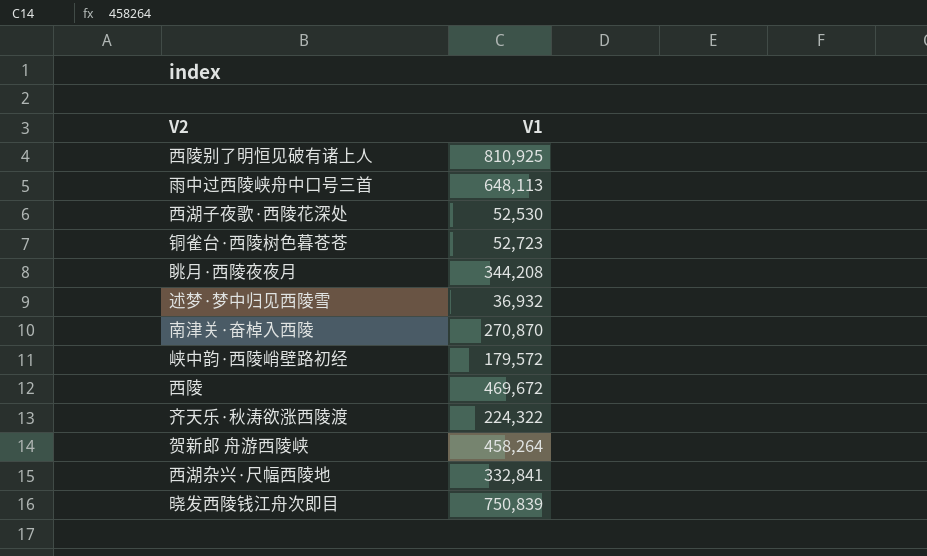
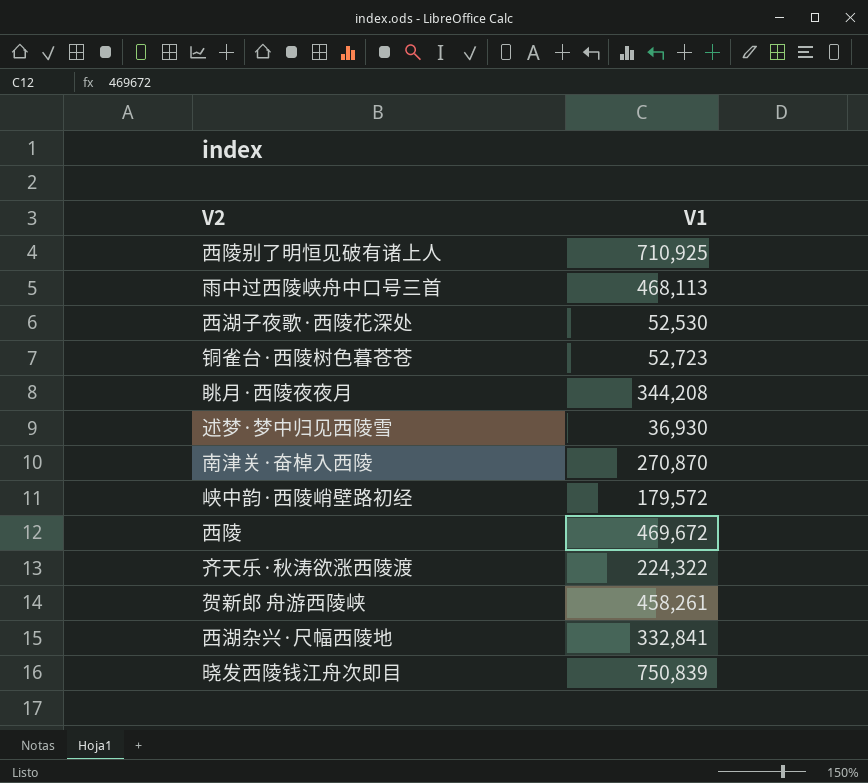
西陵别了明恒见破有诸上人 | V1: 810,925 -> 710,925
雨中过西陵峡舟中口号三首 | V1: 648,113 -> 468,113
述梦·梦中归见西陵雪 | V1: 36,932 -> 36,930
贺新郎 舟游西陵峡 | V1: 458,264 -> 458,261

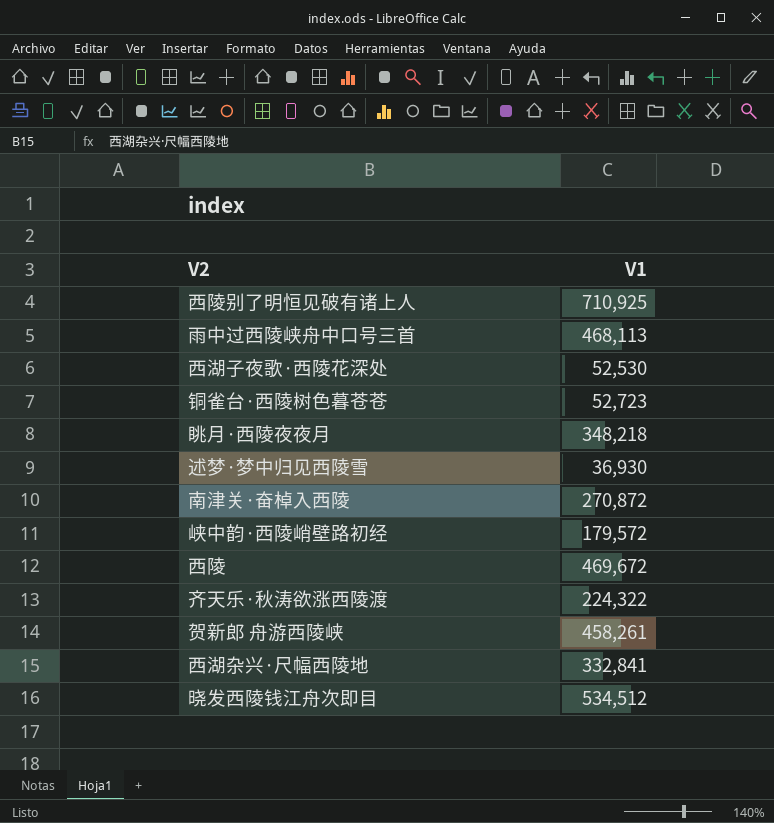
眺月·西陵夜夜月 | V1: 344,208 -> 348,218
南津关·奋棹入西陵 | V1: 270,870 -> 270,872
晓发西陵钱江舟次即目 | V1: 750,839 -> 534,512

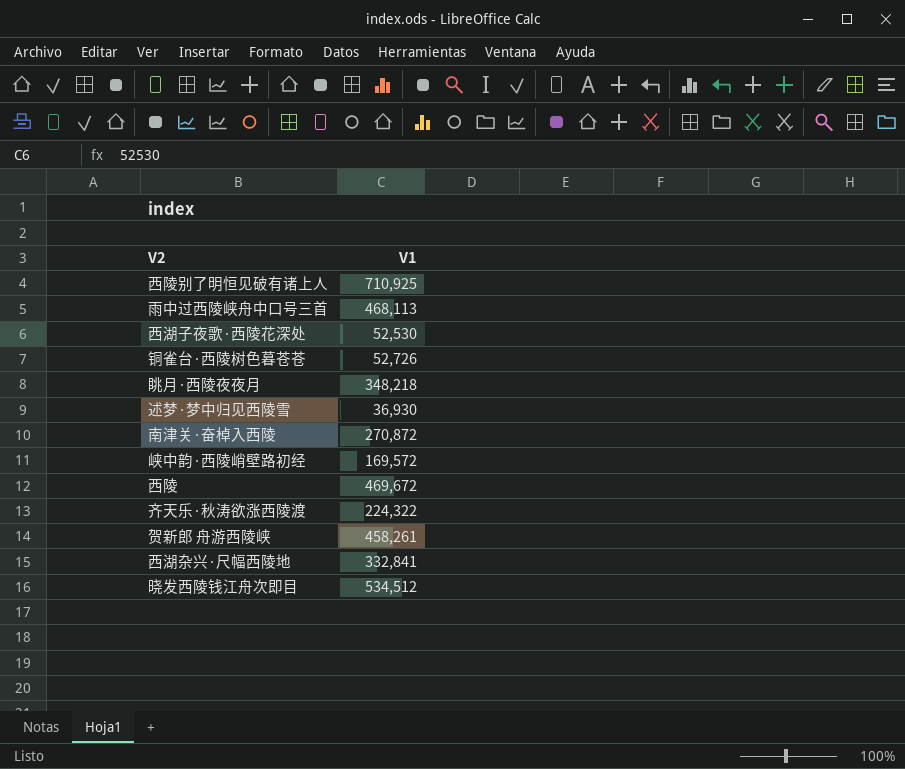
铜雀台·西陵树色暮苍苍 | V1: 52,723 -> 52,726
峡中韵·西陵峭壁路初经 | V1: 179,572 -> 169,572

